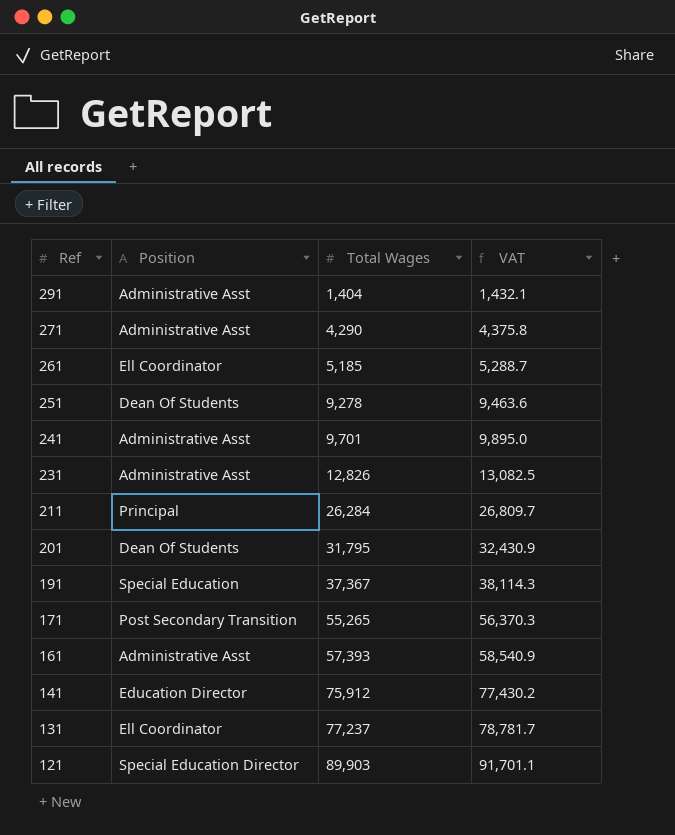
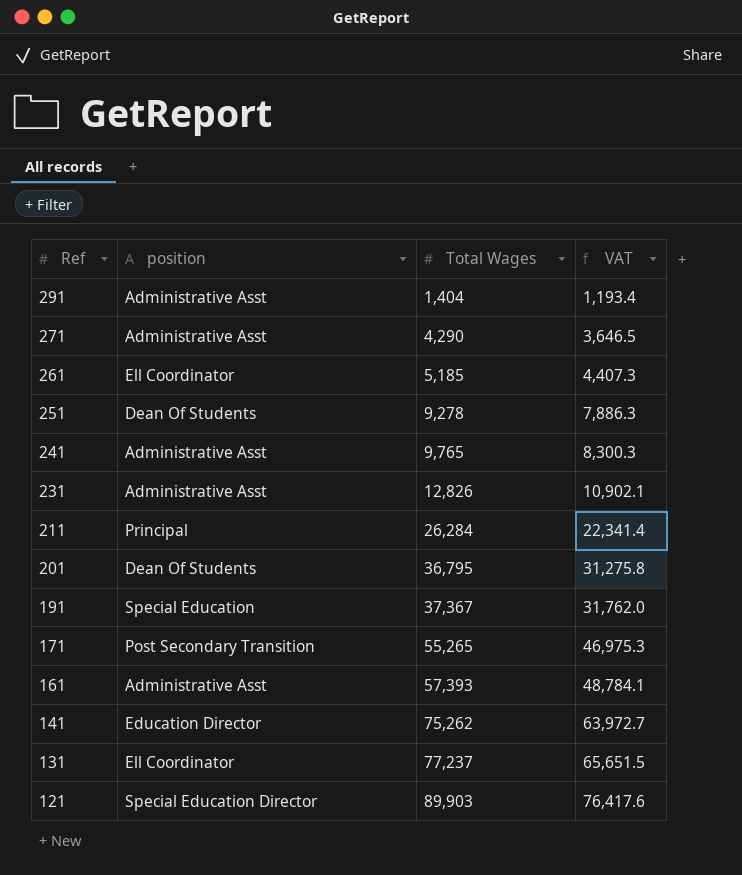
column name: Position -> position
column VAT | formula: [Total Wages] * 1.02 -> [Total Wages] * 0.85
241 | Total Wages: 9,701 -> 9,765
201 | Total Wages: 31,795 -> 36,795
141 | Total Wages: 75,912 -> 75,262

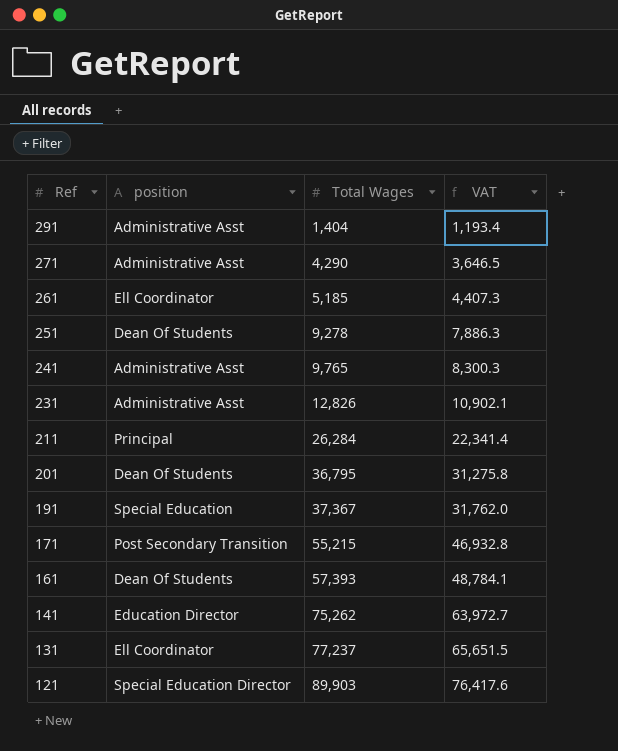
171 | Total Wages: 55,265 -> 55,215
171 | VAT: 46,975.3 -> 46,932.8
161 | position: Administrative Asst -> Dean Of Students

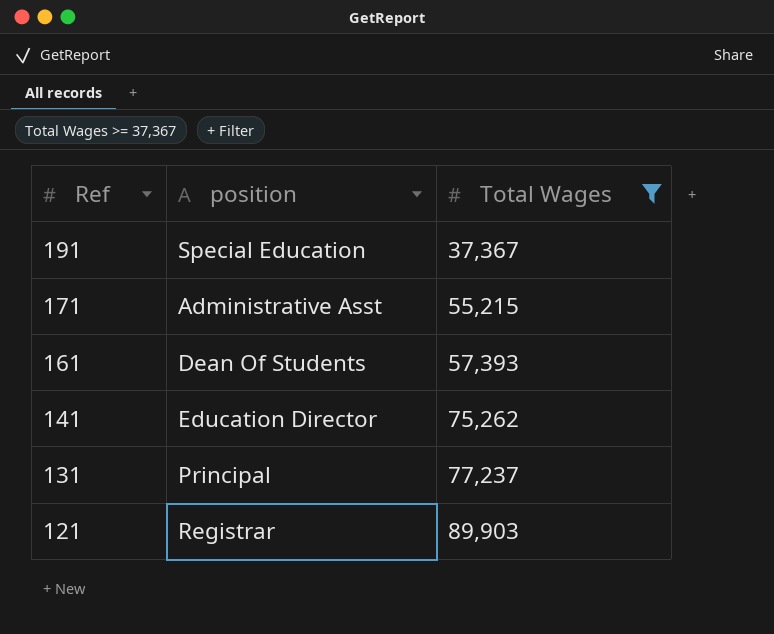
filter: none -> Total Wages >= 37,367
column VAT | formula: [Total Wages] * 0.85 -> none
171 | position: Post Secondary Transition -> Administrative Asst
131 | position: Ell Coordinator -> Principal
121 | position: Special Education Director -> Registrar

